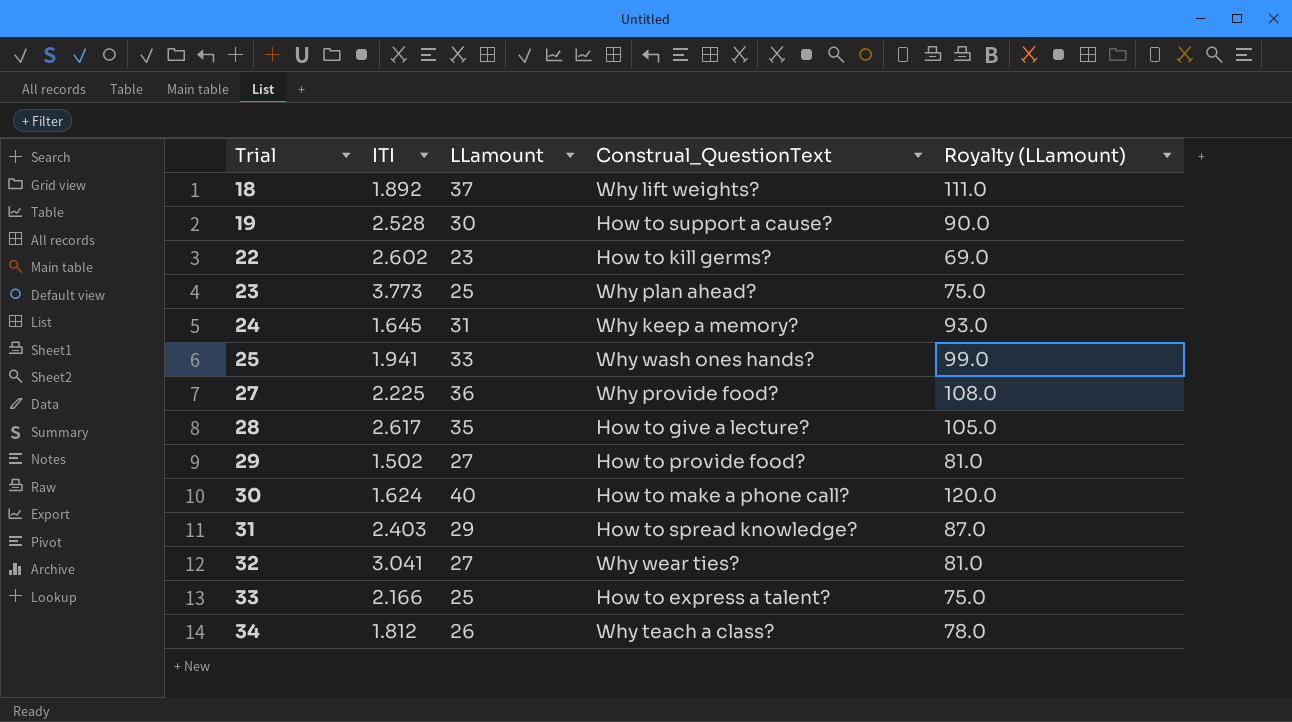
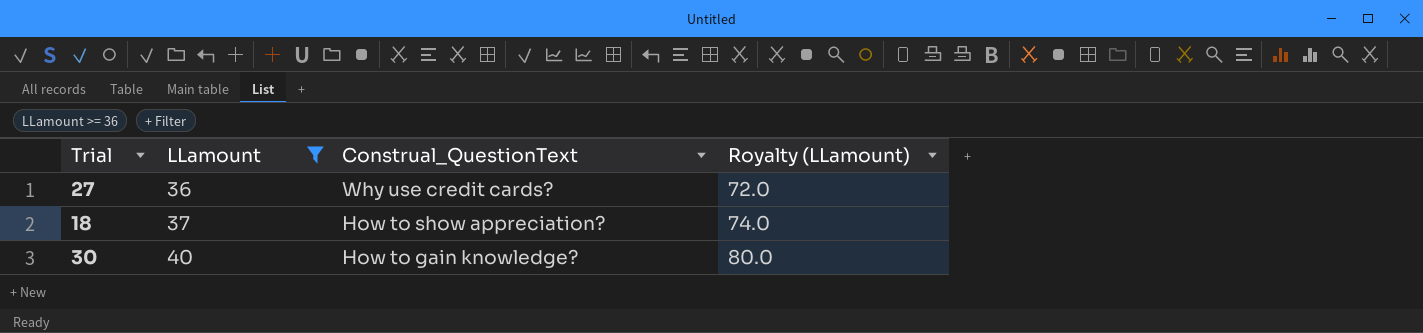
filter: none -> LLamount >= 36
row order: Trial ascending -> LLamount ascending
column ITI | position: 2 -> none
column Royalty (LLamount) | formula: [LLamount] * 3 -> [LLamount] * 2
27 | Construal_QuestionText: Why provide food? -> Why use credit cards?
18 | Construal_QuestionText: Why lift weights? -> How to show appreciation?
30 | Construal_QuestionText: How to make a phone call? -> How to gain knowledge?

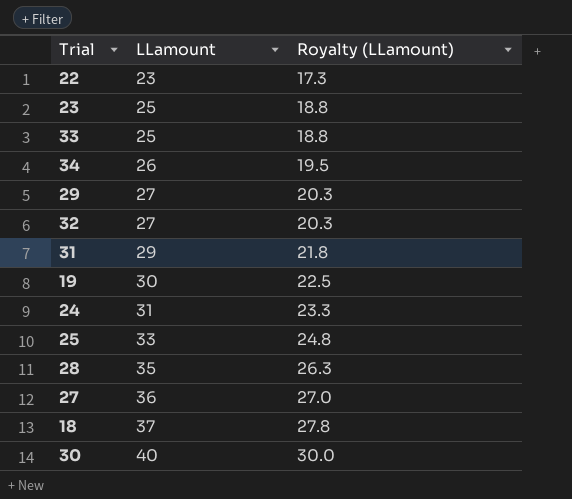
filter: LLamount >= 36 -> none
column Construal_QuestionText | position: 3 -> none
column Royalty (LLamount) | formula: [LLamount] * 2 -> [LLamount] * 0.75

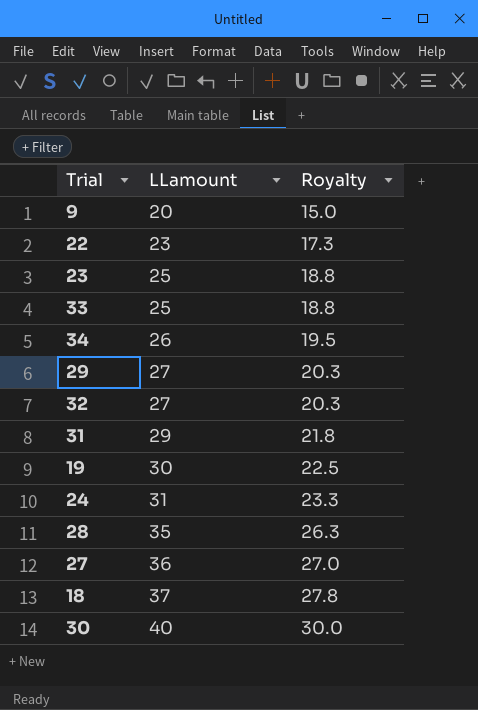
column name: Royalty (LLamount) -> Royalty
row 25: 33 | 24.8 -> none
row 9: none -> 20 | 15.0

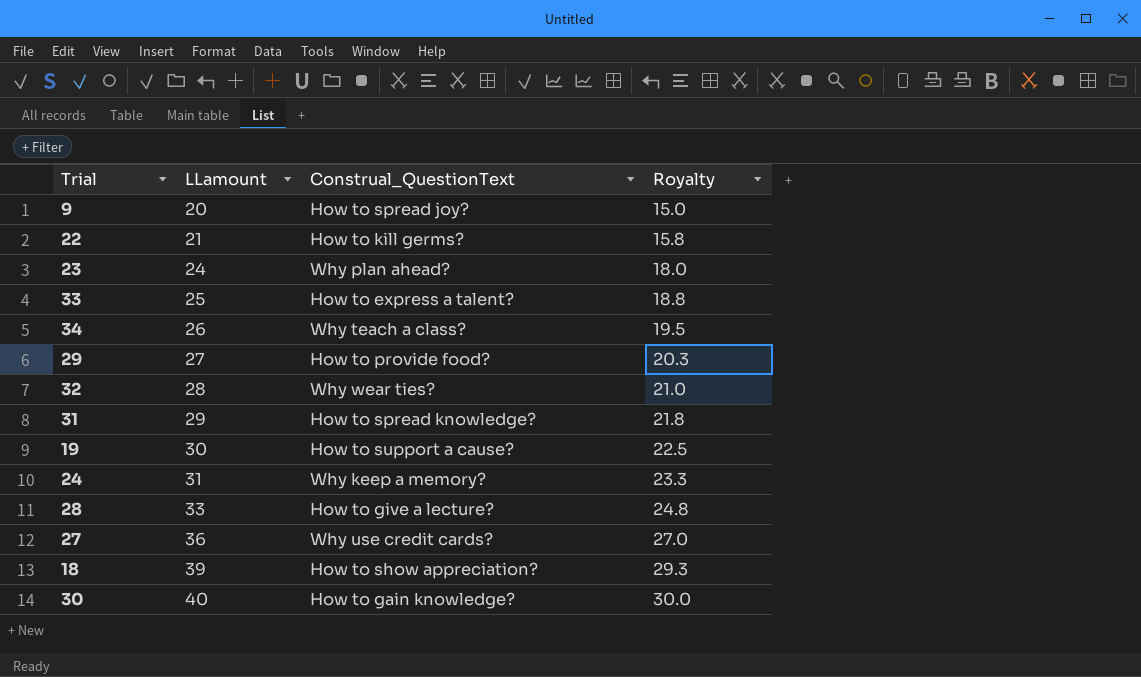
column Construal_QuestionText | position: none -> 3
22 | LLamount: 23 -> 21
22 | Royalty: 17.3 -> 15.8
23 | LLamount: 25 -> 24
23 | Royalty: 18.8 -> 18.0
32 | LLamount: 27 -> 28
32 | Royalty: 20.3 -> 21.0
28 | LLamount: 35 -> 33
28 | Royalty: 26.3 -> 24.8
18 | LLamount: 37 -> 39
18 | Royalty: 27.8 -> 29.3

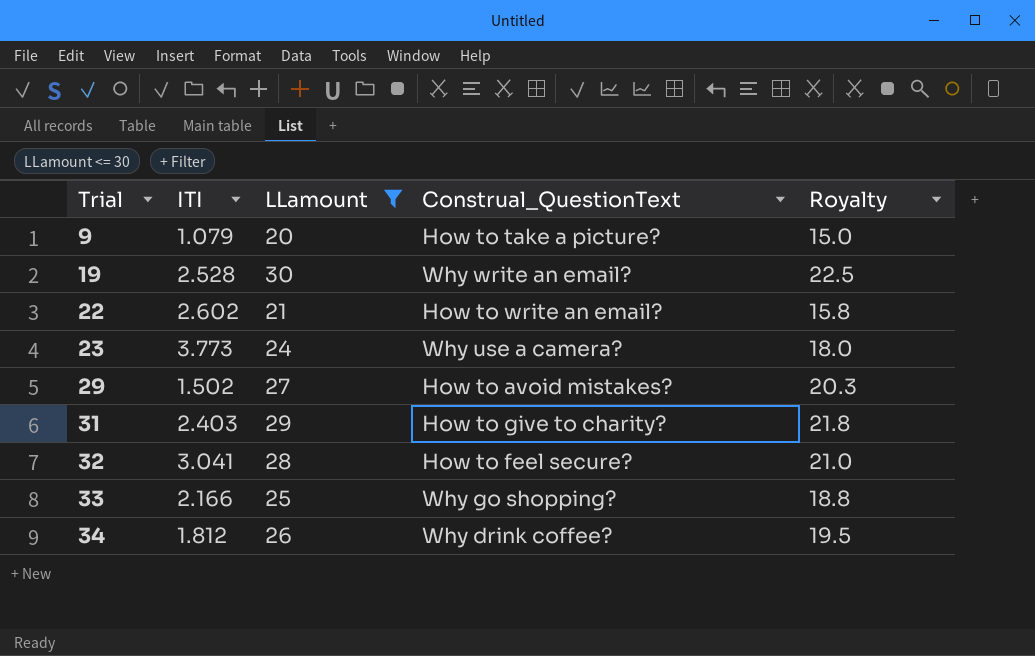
filter: none -> LLamount <= 30
row order: LLamount ascending -> Trial ascending
column ITI | position: none -> 2
9 | Construal_QuestionText: How to spread joy? -> How to take a picture?
19 | Construal_QuestionText: How to support a cause? -> Why write an email?
22 | Construal_QuestionText: How to kill germs? -> How to write an email?
23 | Construal_QuestionText: Why plan ahead? -> Why use a camera?
29 | Construal_QuestionText: How to provide food? -> How to avoid mistakes?
31 | Construal_QuestionText: How to spread knowledge? -> How to give to charity?
32 | Construal_QuestionText: Why wear ties? -> How to feel secure?
33 | Construal_QuestionText: How to express a talent? -> Why go shopping?
34 | Construal_QuestionText: Why teach a class? -> Why drink coffee?

